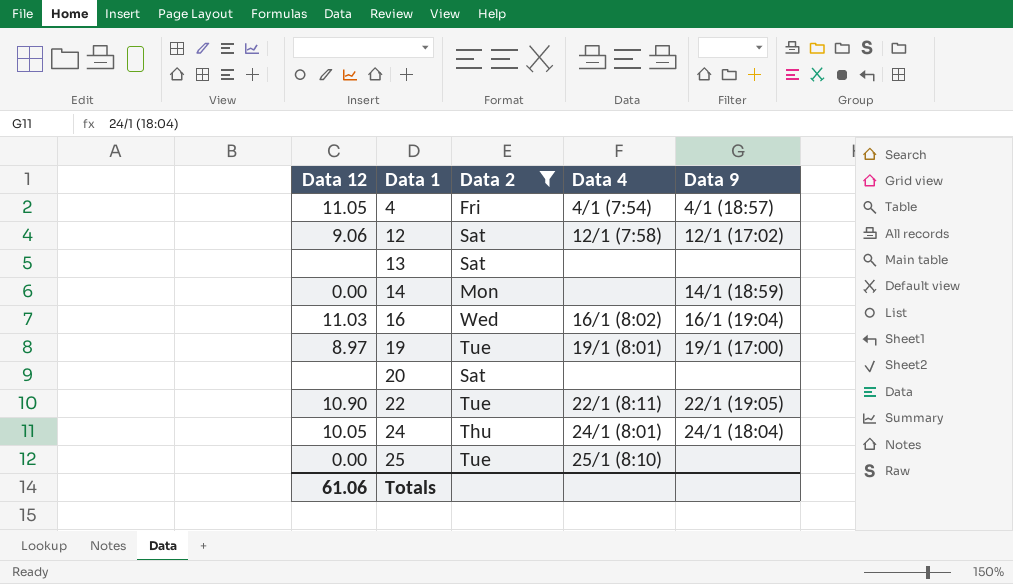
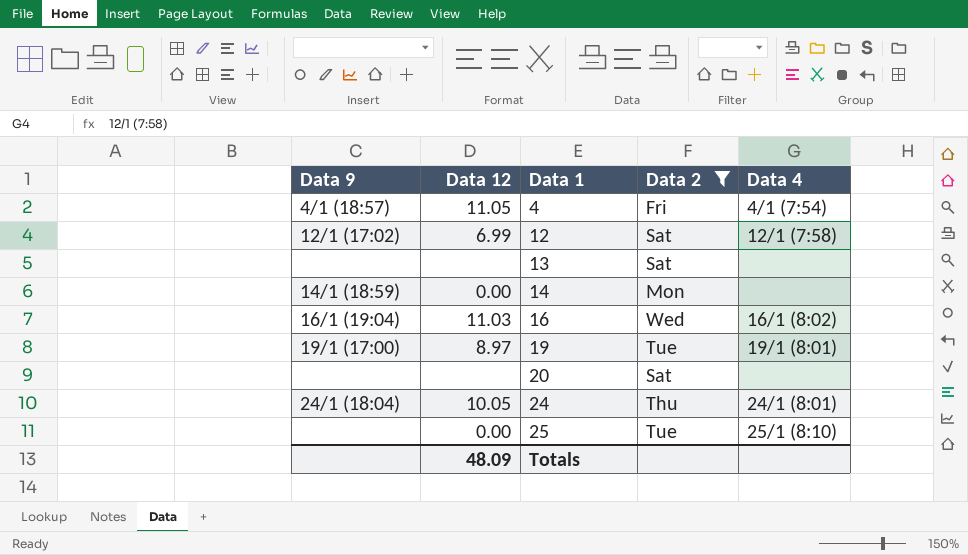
column Data 9 | position: 5 -> 1
row 22: 10.90 | Tue | 22/1 (8:11) | 22/1 (19:05) -> none
12 | Data 12: 9.06 -> 6.99
Totals | Data 12: 61.06 -> 48.09

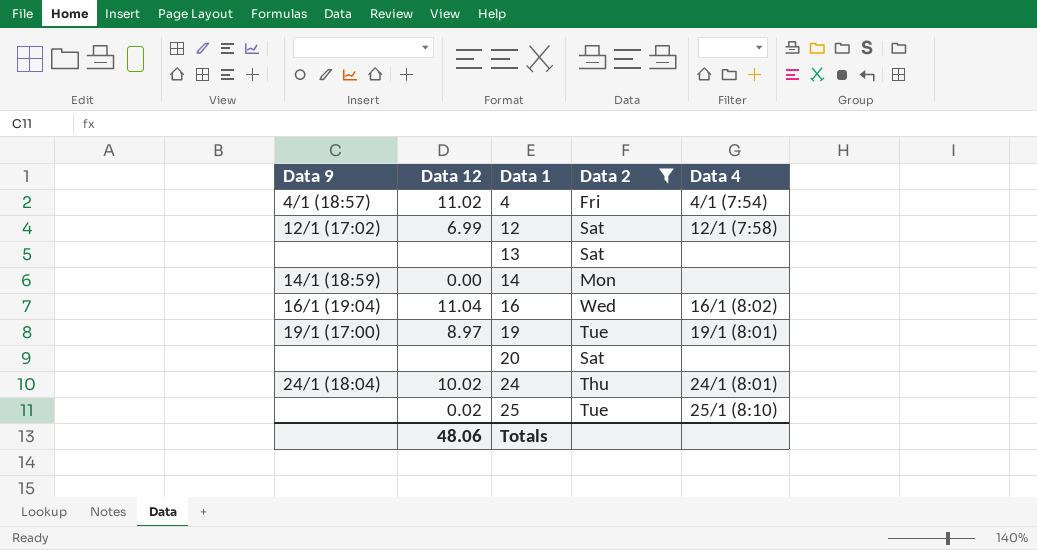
4 | Data 12: 11.05 -> 11.02
16 | Data 12: 11.03 -> 11.04
24 | Data 12: 10.05 -> 10.02
25 | Data 12: 0.00 -> 0.02
Totals | Data 12: 48.09 -> 48.06

